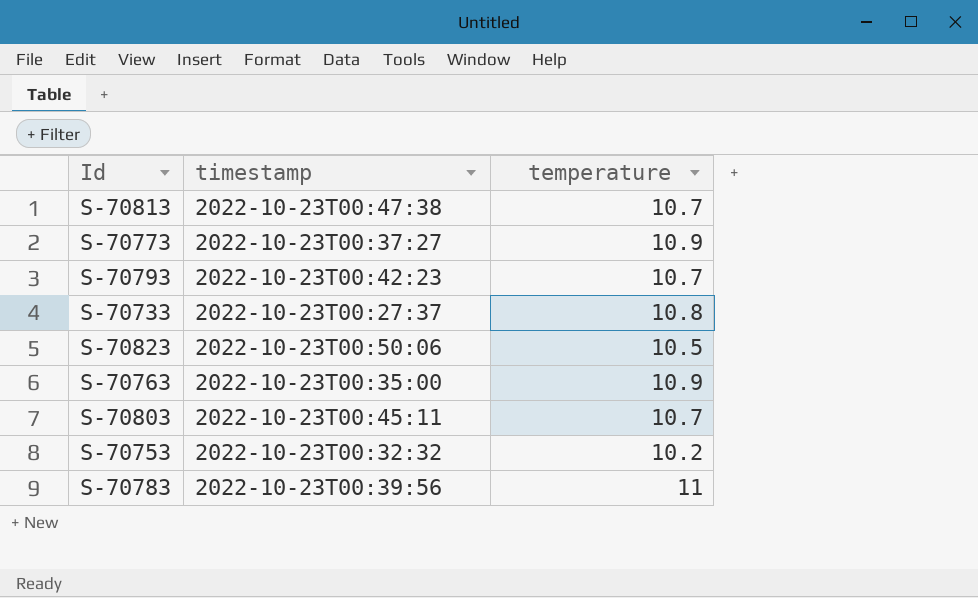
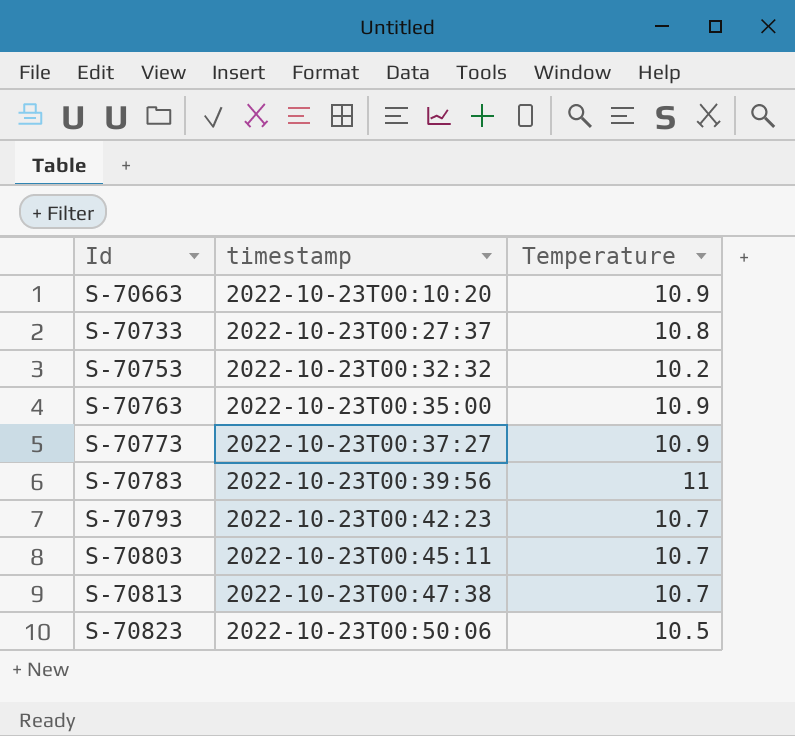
row order: none -> Id ascending
column name: temperature -> Temperature
row S-70663: none -> 2022-10-23T00:10:20 | 10.9

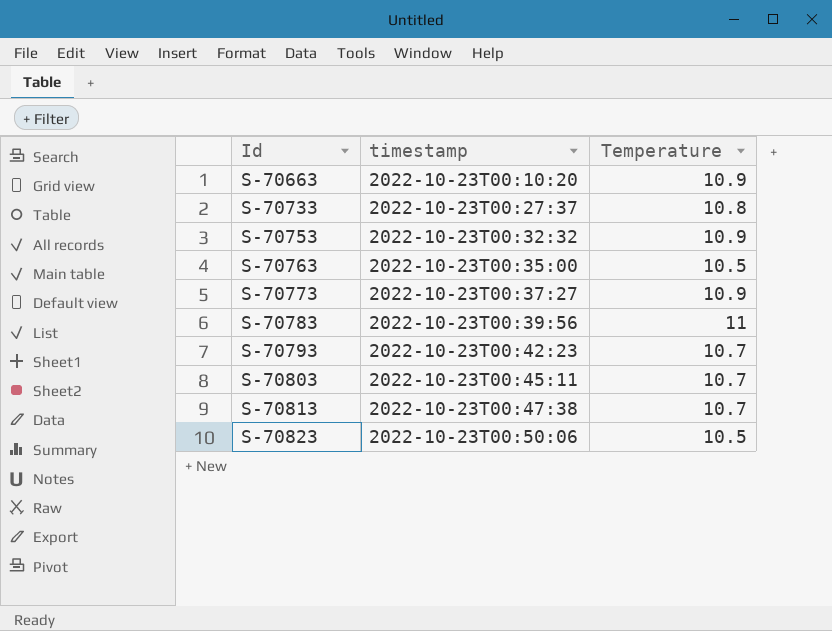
S-70753 | Temperature: 10.2 -> 10.9
S-70763 | Temperature: 10.9 -> 10.5

